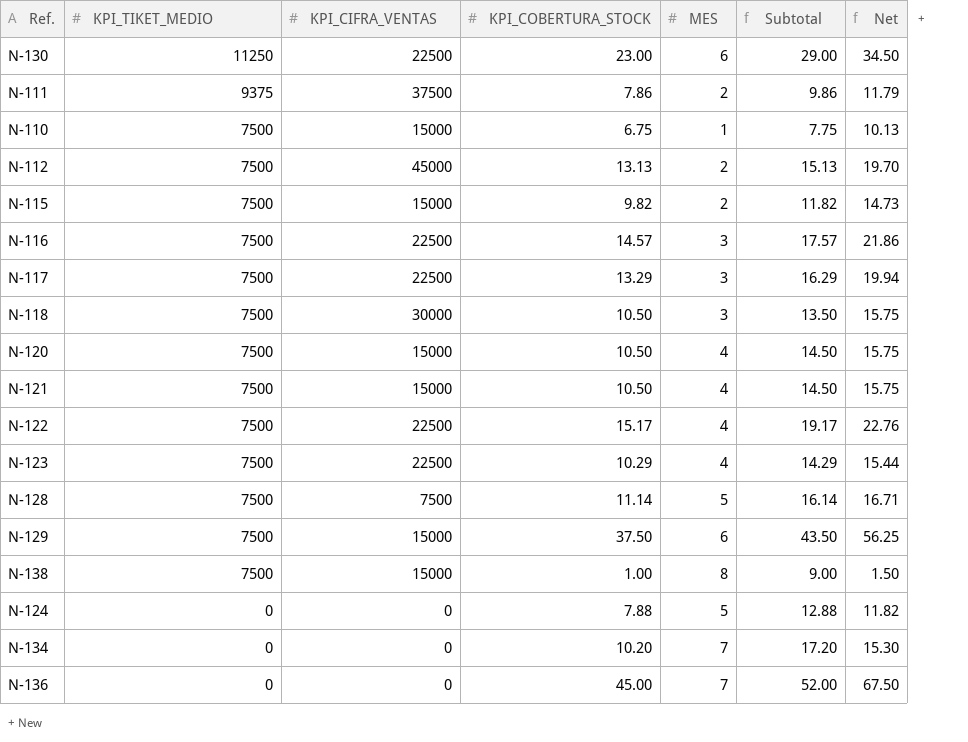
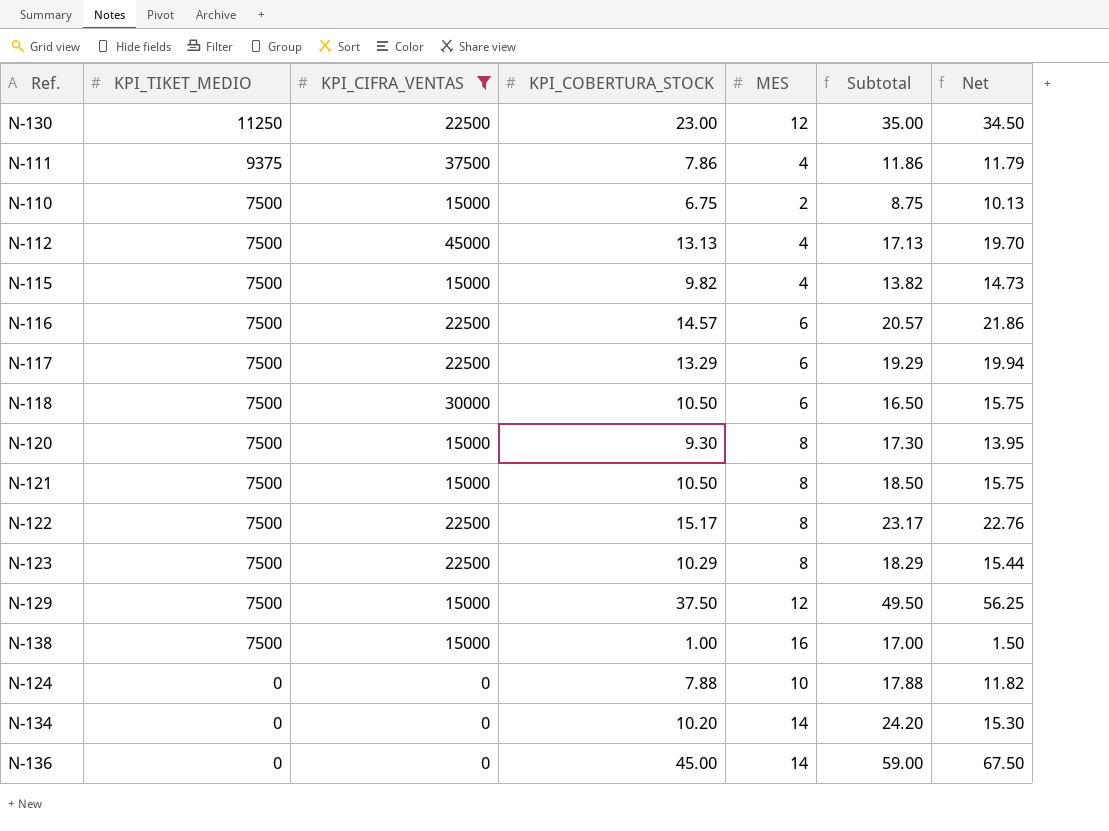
filter: none -> KPI_CIFRA_VENTAS != 7500
N-130 | MES: 6 -> 12
N-130 | Subtotal: 29.00 -> 35.00
N-111 | MES: 2 -> 4
N-111 | Subtotal: 9.86 -> 11.86
N-110 | MES: 1 -> 2
N-110 | Subtotal: 7.75 -> 8.75
N-112 | MES: 2 -> 4
N-112 | Subtotal: 15.13 -> 17.13
N-115 | MES: 2 -> 4
N-115 | Subtotal: 11.82 -> 13.82
N-116 | MES: 3 -> 6
N-116 | Subtotal: 17.57 -> 20.57
N-117 | MES: 3 -> 6
N-117 | Subtotal: 16.29 -> 19.29
N-118 | MES: 3 -> 6
N-118 | Subtotal: 13.50 -> 16.50
N-120 | KPI_COBERTURA_STOCK: 10.50 -> 9.30
N-120 | MES: 4 -> 8
N-120 | Subtotal: 14.50 -> 17.30
N-120 | Net: 15.75 -> 13.95
N-121 | MES: 4 -> 8
N-121 | Subtotal: 14.50 -> 18.50
N-122 | MES: 4 -> 8
N-122 | Subtotal: 19.17 -> 23.17
N-123 | MES: 4 -> 8
N-123 | Subtotal: 14.29 -> 18.29
N-129 | MES: 6 -> 12
N-129 | Subtotal: 43.50 -> 49.50
N-138 | MES: 8 -> 16
N-138 | Subtotal: 9.00 -> 17.00
N-124 | MES: 5 -> 10
N-124 | Subtotal: 12.88 -> 17.88
N-134 | MES: 7 -> 14
N-134 | Subtotal: 17.20 -> 24.20
N-136 | MES: 7 -> 14
N-136 | Subtotal: 52.00 -> 59.00

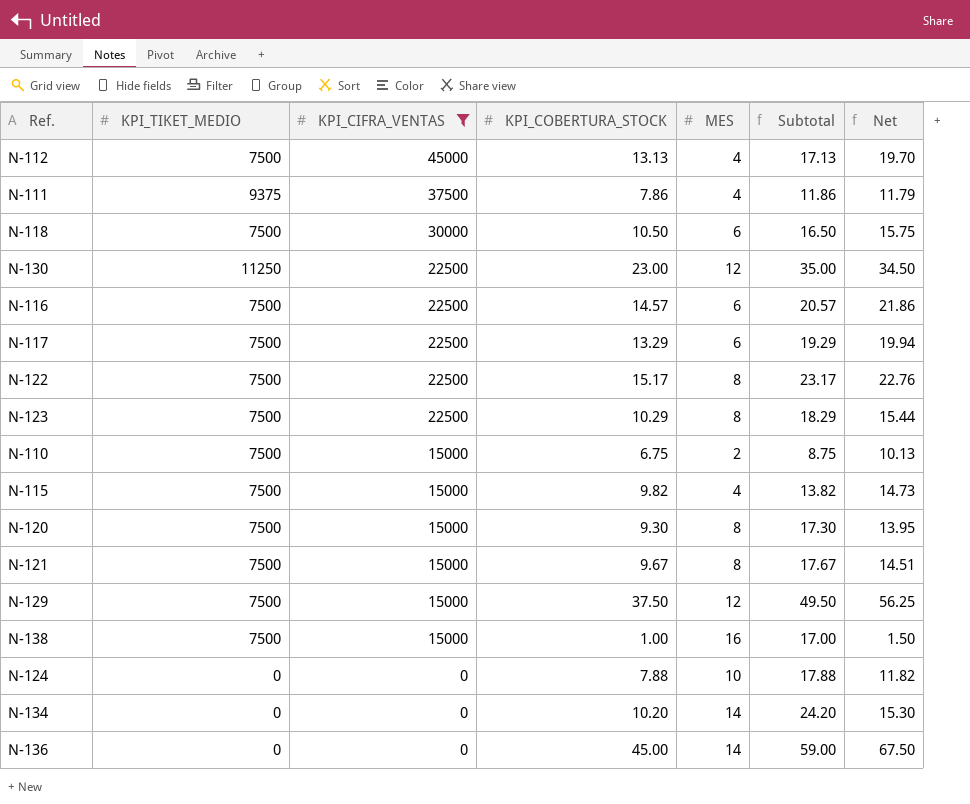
row order: KPI_TIKET_MEDIO descending -> KPI_CIFRA_VENTAS descending
N-121 | KPI_COBERTURA_STOCK: 10.50 -> 9.67
N-121 | Subtotal: 18.50 -> 17.67
N-121 | Net: 15.75 -> 14.51

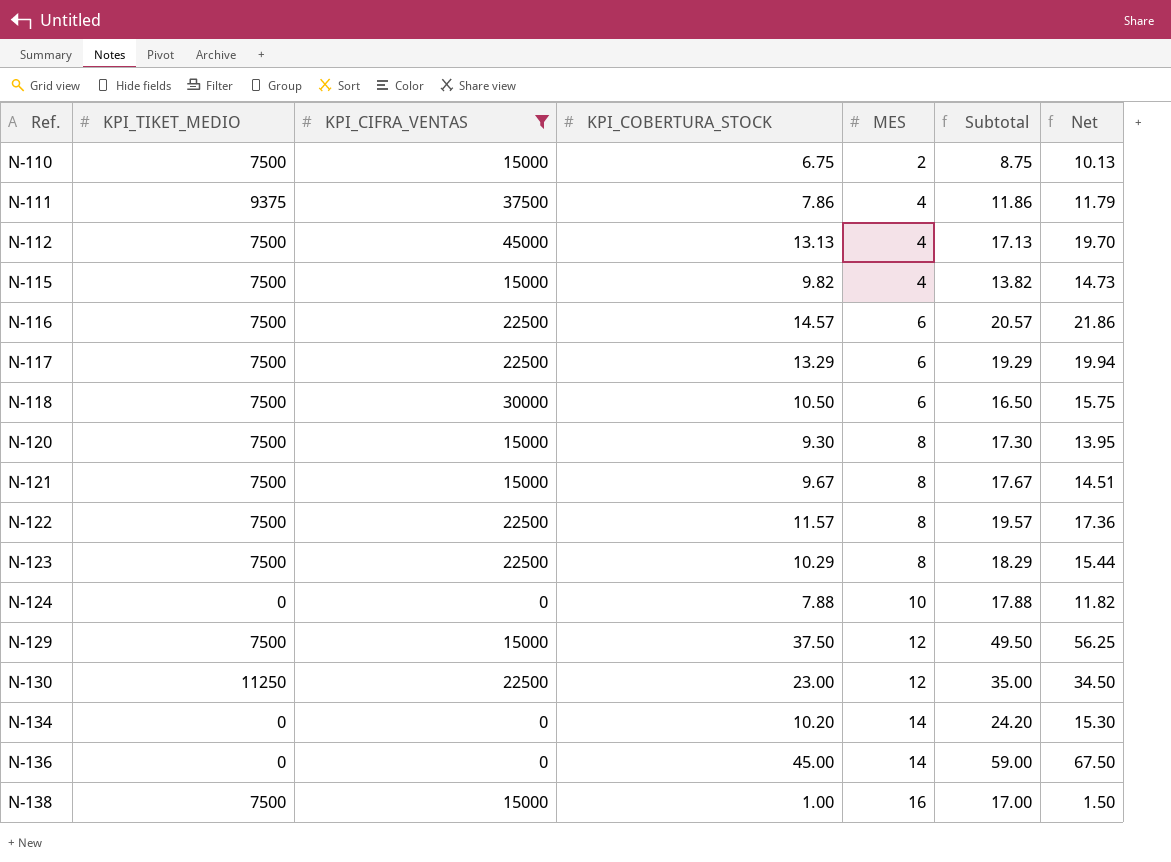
row order: KPI_CIFRA_VENTAS descending -> Ref. ascending
N-122 | KPI_COBERTURA_STOCK: 15.17 -> 11.57
N-122 | Subtotal: 23.17 -> 19.57
N-122 | Net: 22.76 -> 17.36

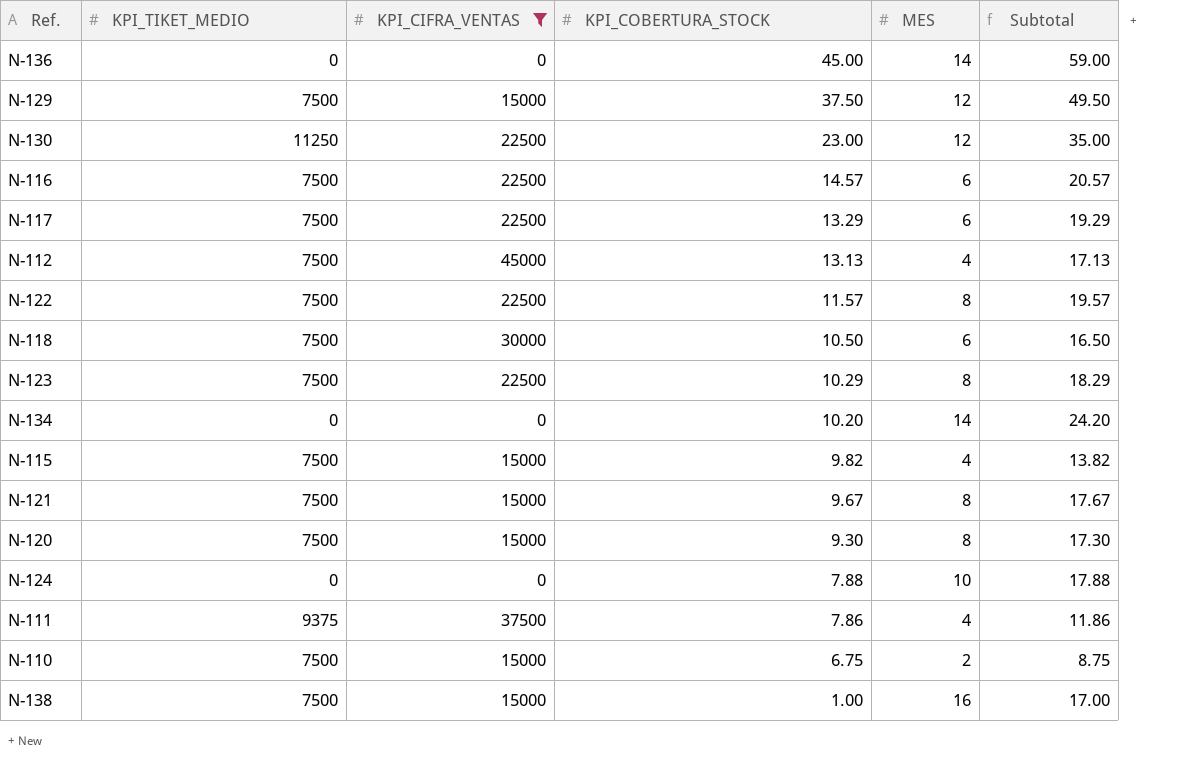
row order: Ref. ascending -> KPI_COBERTURA_STOCK descending
column Net | formula: [KPI_COBERTURA_STOCK] * 1.5 -> none

